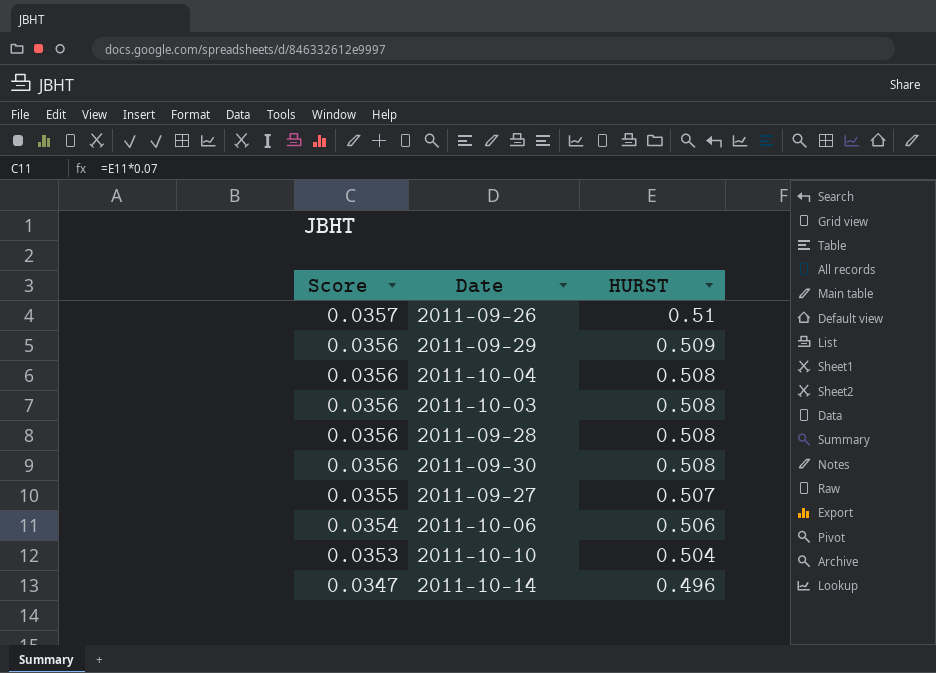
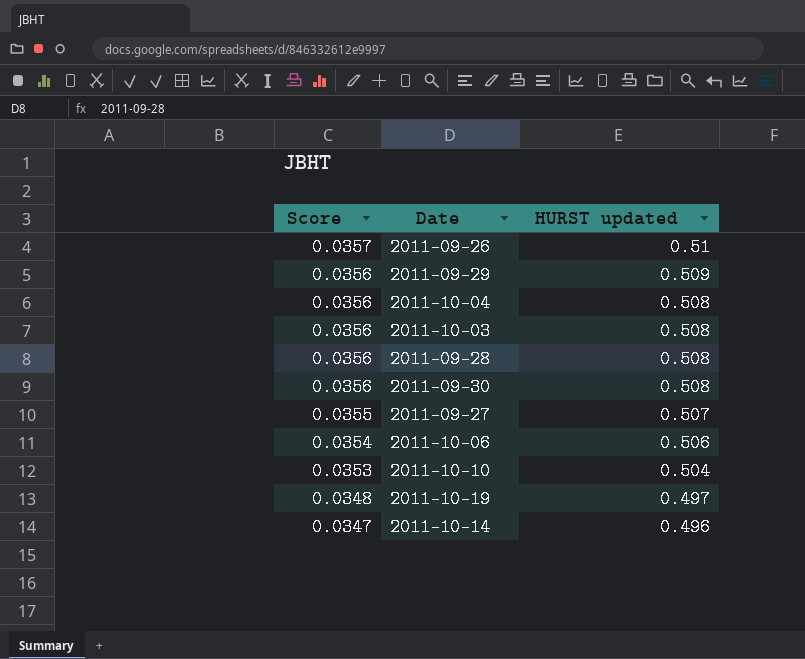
column name: HURST -> HURST updated
row 2011-10-19: none -> 0.0348 | 0.497

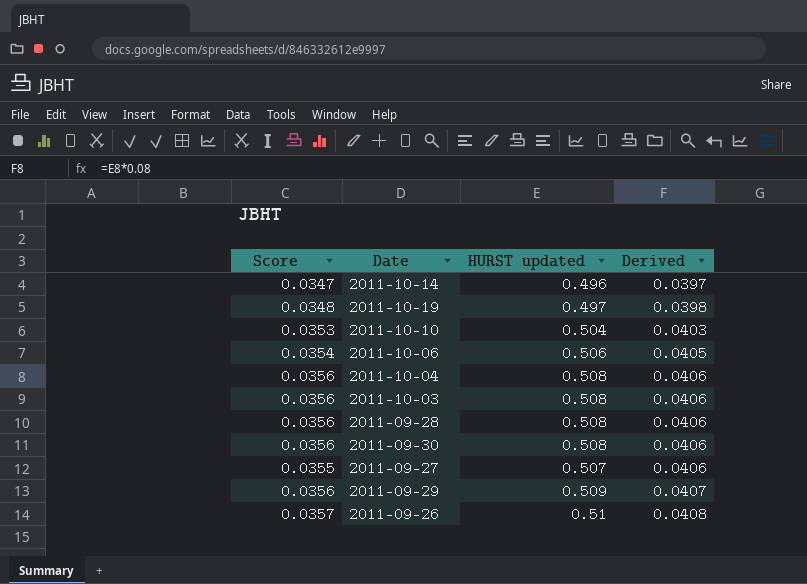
row order: Score descending -> Derived ascending
column Derived | formula: none -> [HURST updated] * 0.08

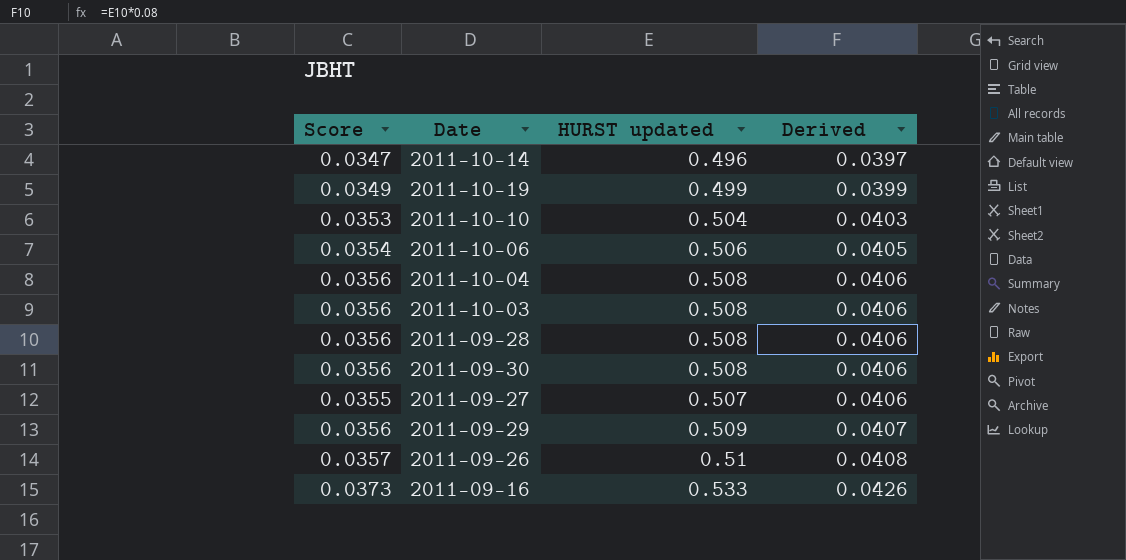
2011-10-19 | Score: 0.0348 -> 0.0349
2011-10-19 | HURST updated: 0.497 -> 0.499
2011-10-19 | Derived: 0.0398 -> 0.0399
row 2011-09-16: none -> 0.0373 | 0.533 | 0.0426

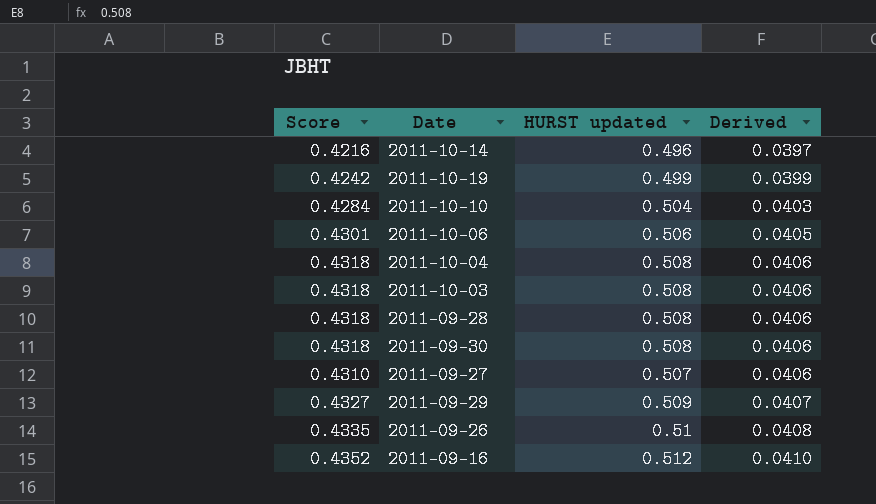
column Score | formula: [HURST updated] * 0.07 -> [HURST updated] * 0.85
2011-09-16 | HURST updated: 0.533 -> 0.512
2011-09-16 | Derived: 0.0426 -> 0.0410

